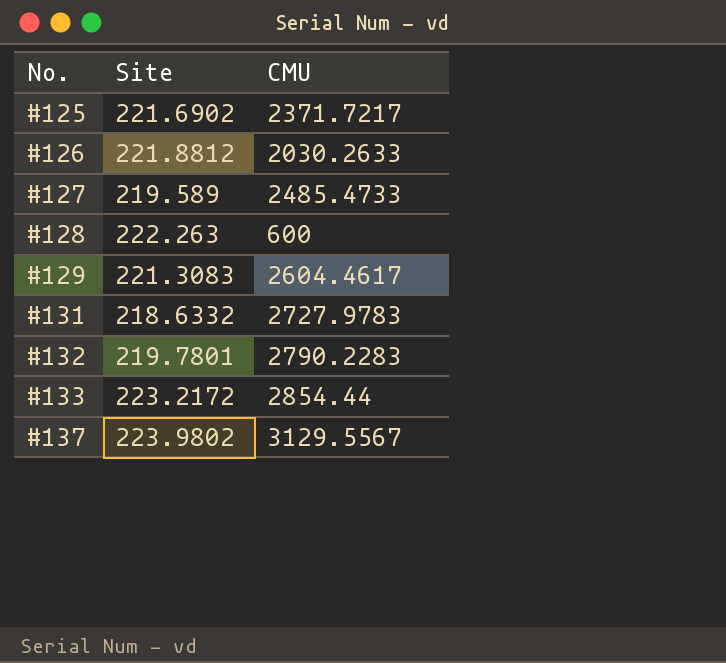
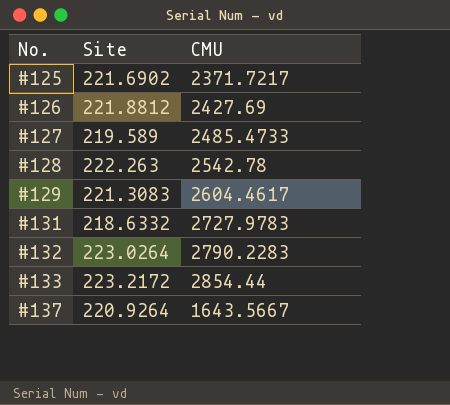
#126 | CMU: 2030.2633 -> 2427.69
#128 | CMU: 600 -> 2542.78
#132 | Site: 219.7801 -> 223.0264
#137 | Site: 223.9802 -> 220.9264
#137 | CMU: 3129.5567 -> 1643.5667

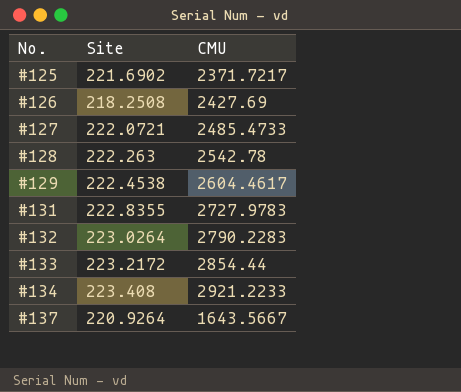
#126 | Site: 221.8812 -> 218.2508
#127 | Site: 219.589 -> 222.0721
#129 | Site: 221.3083 -> 222.4538
#131 | Site: 218.6332 -> 222.8355
row #134: none -> 223.408 | 2921.2233

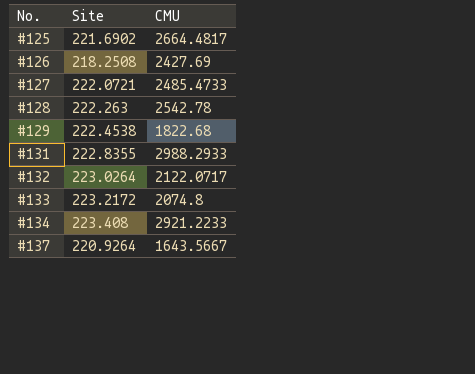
#125 | CMU: 2371.7217 -> 2664.4817
#129 | CMU: 2604.4617 -> 1822.68
#131 | CMU: 2727.9783 -> 2988.2933
#132 | CMU: 2790.2283 -> 2122.0717
#133 | CMU: 2854.44 -> 2074.8

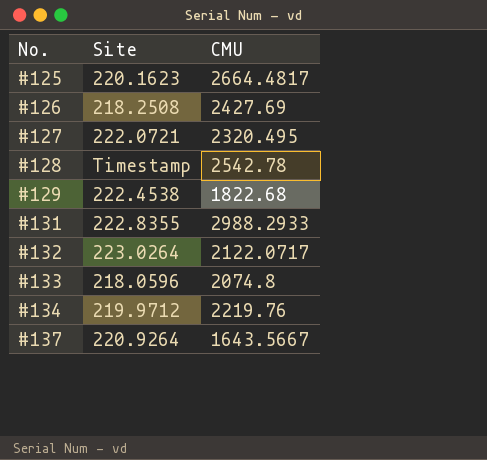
#125 | Site: 221.6902 -> 220.1623
#127 | CMU: 2485.4733 -> 2320.495
#128 | Site: 222.263 -> Timestamp
#133 | Site: 223.2172 -> 218.0596
#134 | Site: 223.408 -> 219.9712
#134 | CMU: 2921.2233 -> 2219.76

